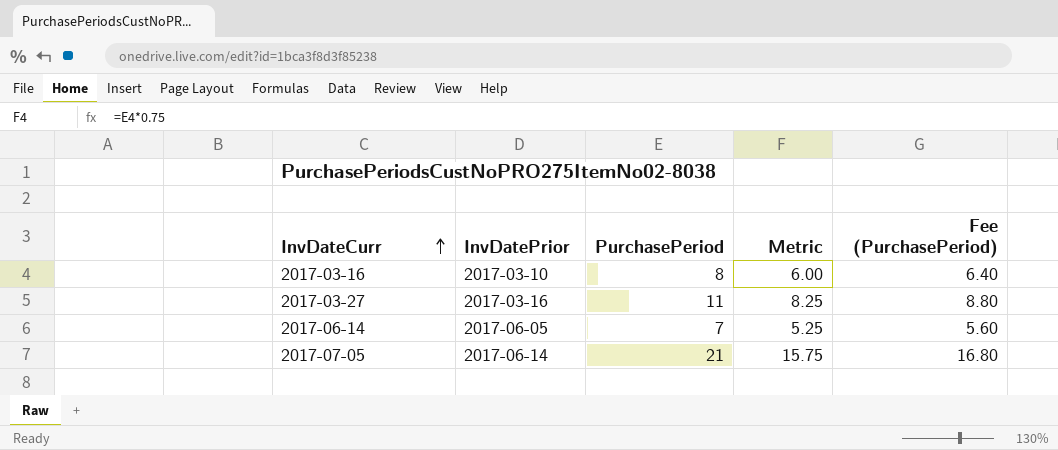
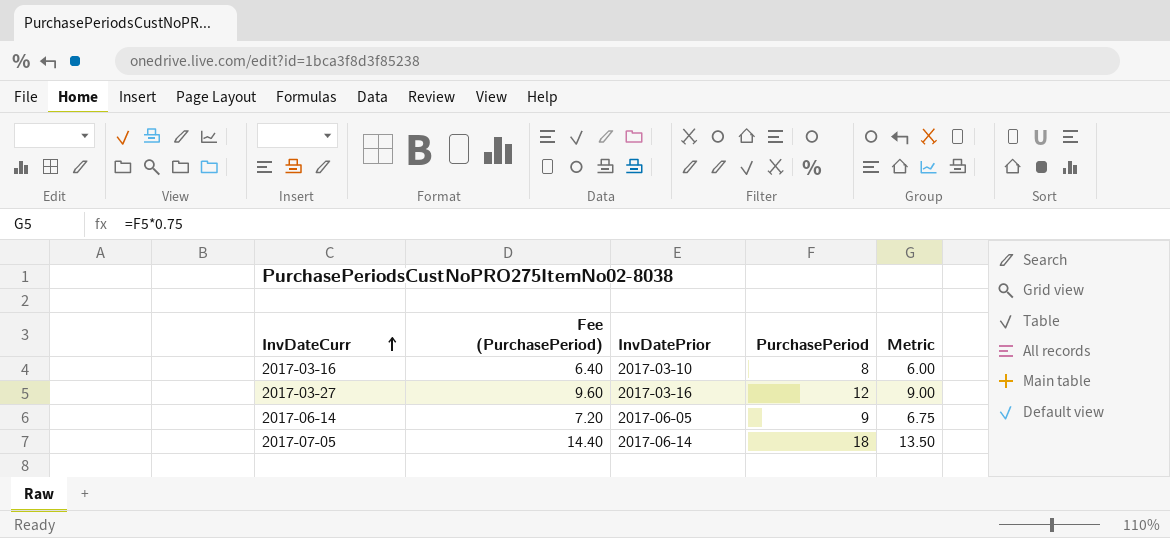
column Fee (PurchasePeriod) | position: 5 -> 2
2017-03-27 | Fee (PurchasePeriod): 8.80 -> 9.60
2017-03-27 | PurchasePeriod: 11 -> 12
2017-03-27 | Metric: 8.25 -> 9.00
2017-06-14 | Fee (PurchasePeriod): 5.60 -> 7.20
2017-06-14 | PurchasePeriod: 7 -> 9
2017-06-14 | Metric: 5.25 -> 6.75
2017-07-05 | Fee (PurchasePeriod): 16.80 -> 14.40
2017-07-05 | PurchasePeriod: 21 -> 18
2017-07-05 | Metric: 15.75 -> 13.50

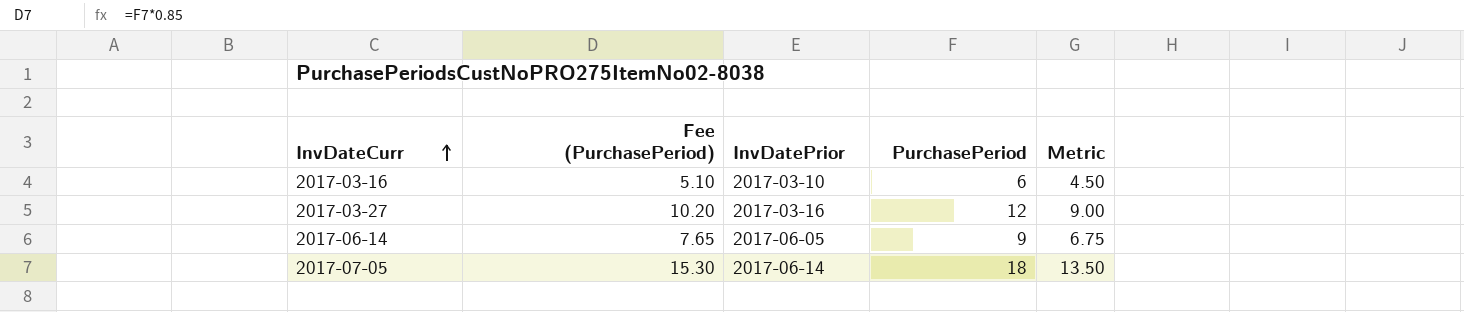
column Fee (PurchasePeriod) | formula: [PurchasePeriod] * 0.8 -> [PurchasePeriod] * 0.85
2017-03-16 | PurchasePeriod: 8 -> 6
2017-03-16 | Metric: 6.00 -> 4.50

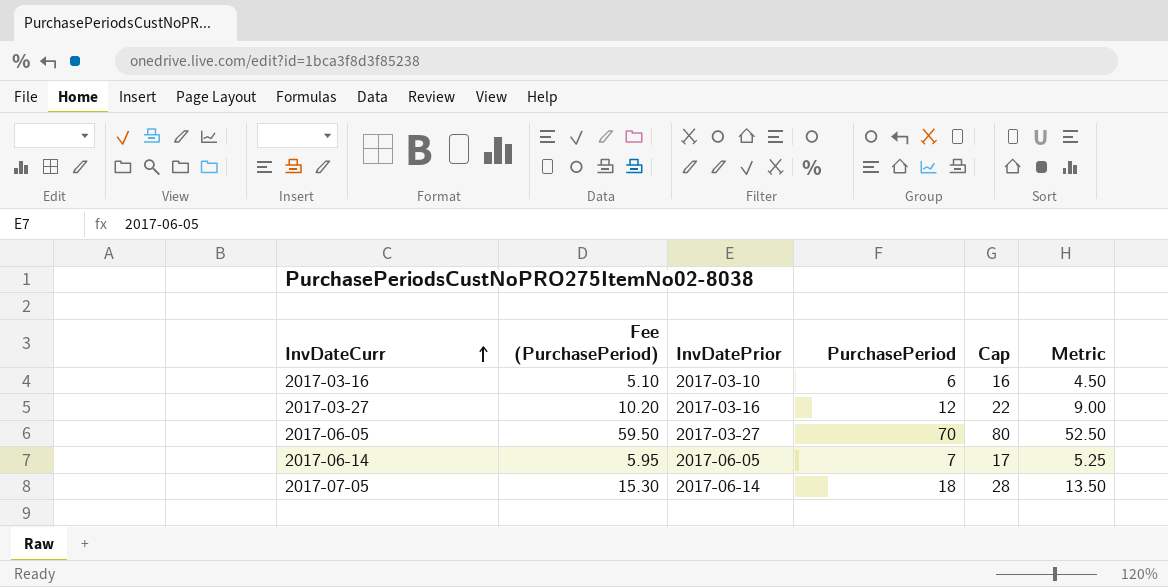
column Cap | formula: none -> [PurchasePeriod] + 10
row 2017-06-05: none -> 59.50 | 2017-03-27 | 70 | 80 | 52.50
2017-06-14 | Fee (PurchasePeriod): 7.65 -> 5.95
2017-06-14 | PurchasePeriod: 9 -> 7
2017-06-14 | Metric: 6.75 -> 5.25

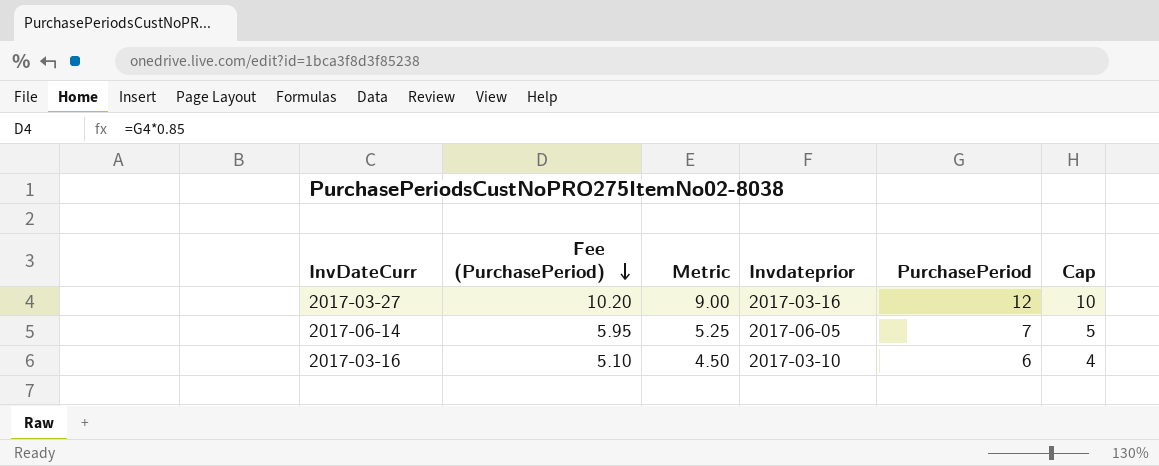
row order: InvDateCurr ascending -> Fee (PurchasePeriod) descending
column Metric | position: 6 -> 3
column name: InvDatePrior -> Invdateprior
column Cap | formula: [PurchasePeriod] + 10 -> [PurchasePeriod] - 2
row 2017-06-05: 59.50 | 2017-03-27 | 70 | 80 | 52.50 -> none
row 2017-07-05: 15.30 | 2017-06-14 | 18 | 28 | 13.50 -> none

